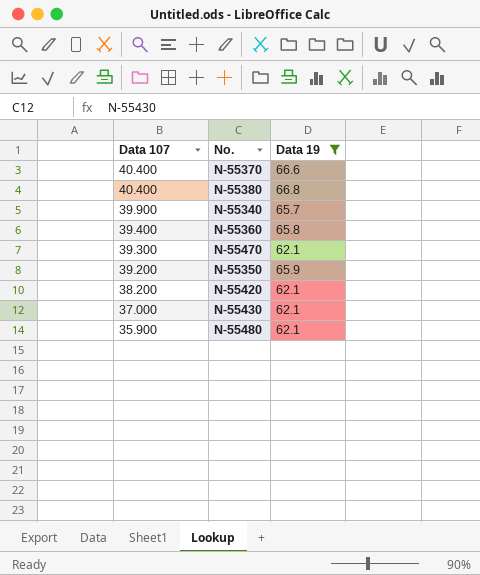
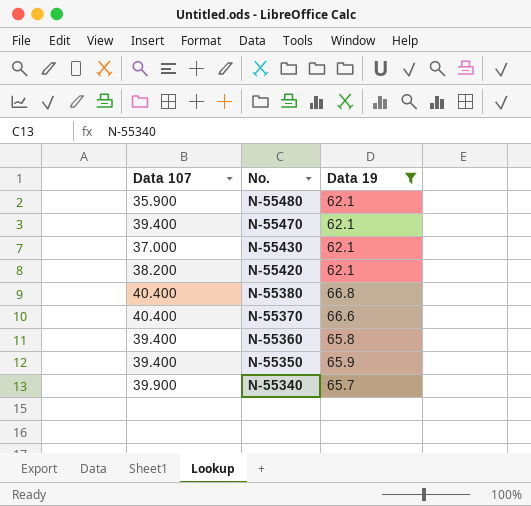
row order: Data 107 descending -> No. descending
N-55470 | Data 107: 39.300 -> 39.400
N-55350 | Data 107: 39.200 -> 39.400

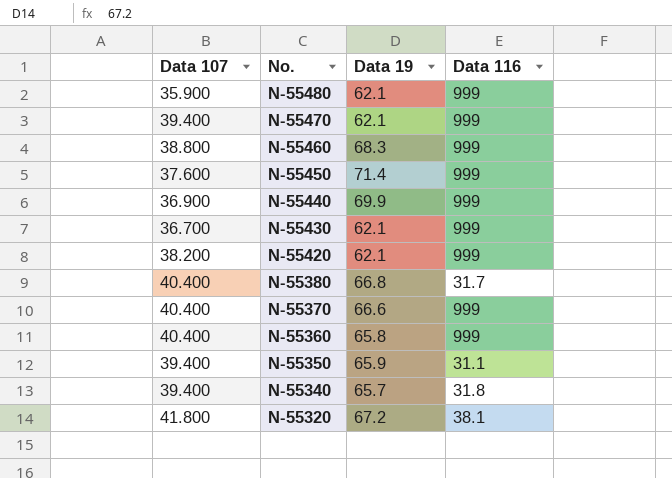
filter: Data 19 <= 66.8 -> none
column Data 116 | position: none -> 4
N-55430 | Data 107: 37.000 -> 36.700
N-55360 | Data 107: 39.400 -> 40.400
N-55340 | Data 107: 39.900 -> 39.400

